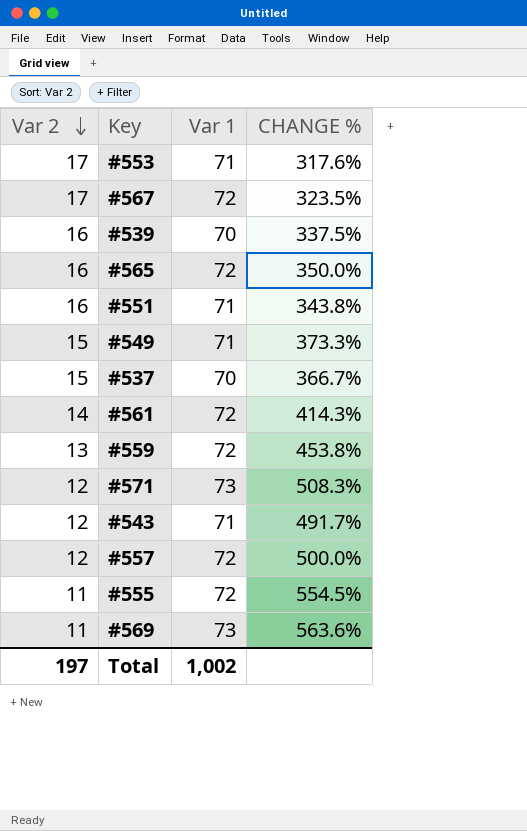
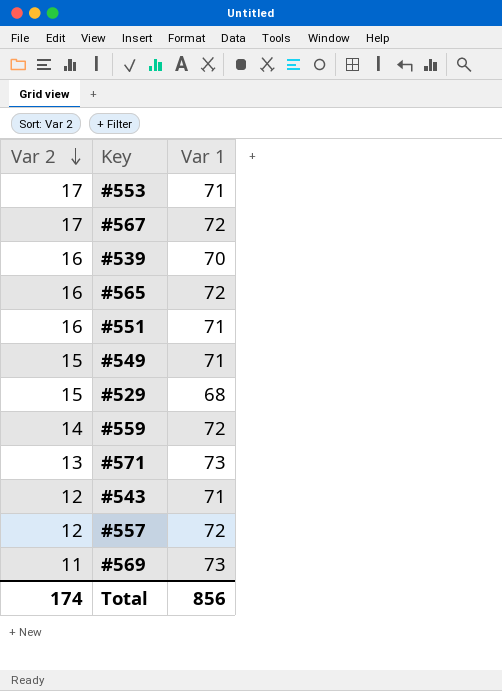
column CHANGE % | formula: ([Var 1] - [Var 2]) / [Var 2] -> none
row #537: 15 | 70 | 366.7% -> none
row #561: 14 | 72 | 414.3% -> none
row #555: 11 | 72 | 554.5% -> none
row #529: none -> 15 | 68
#559 | Var 2: 13 -> 14
#571 | Var 2: 12 -> 13
Total | Var 2: 197 -> 174
Total | Var 1: 1,002 -> 856

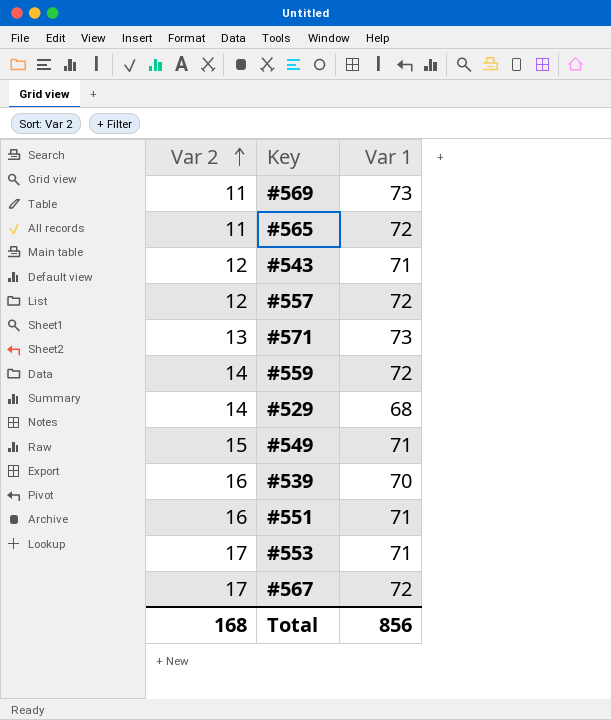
row order: Var 2 descending -> Var 2 ascending
#565 | Var 2: 16 -> 11
#529 | Var 2: 15 -> 14
Total | Var 2: 174 -> 168

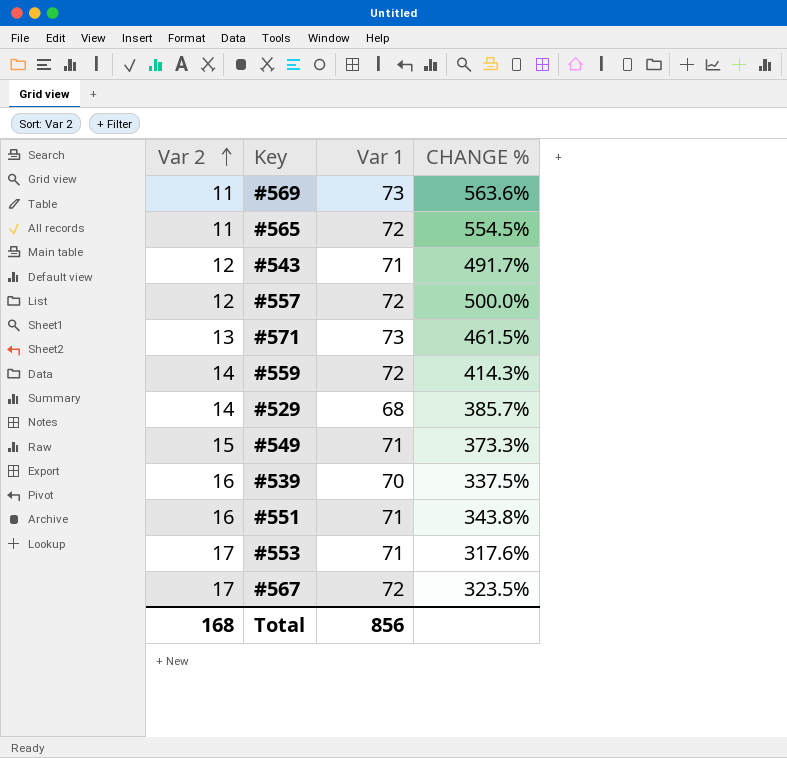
column CHANGE % | formula: none -> ([Var 1] - [Var 2]) / [Var 2]

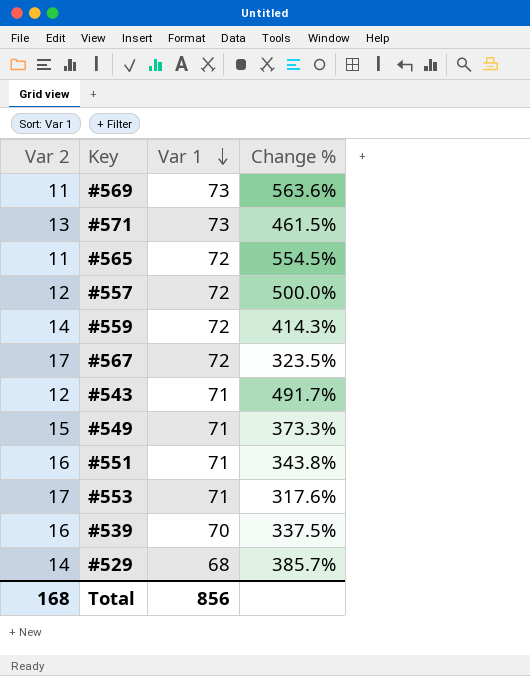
row order: Var 2 ascending -> Var 1 descending
column name: CHANGE % -> Change %

